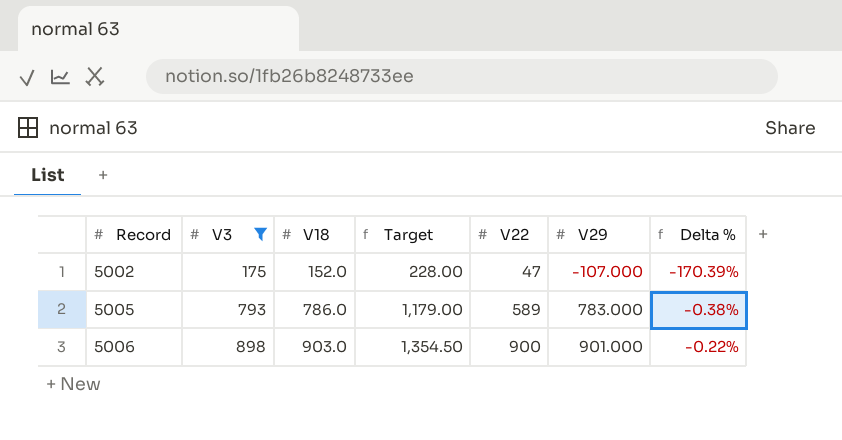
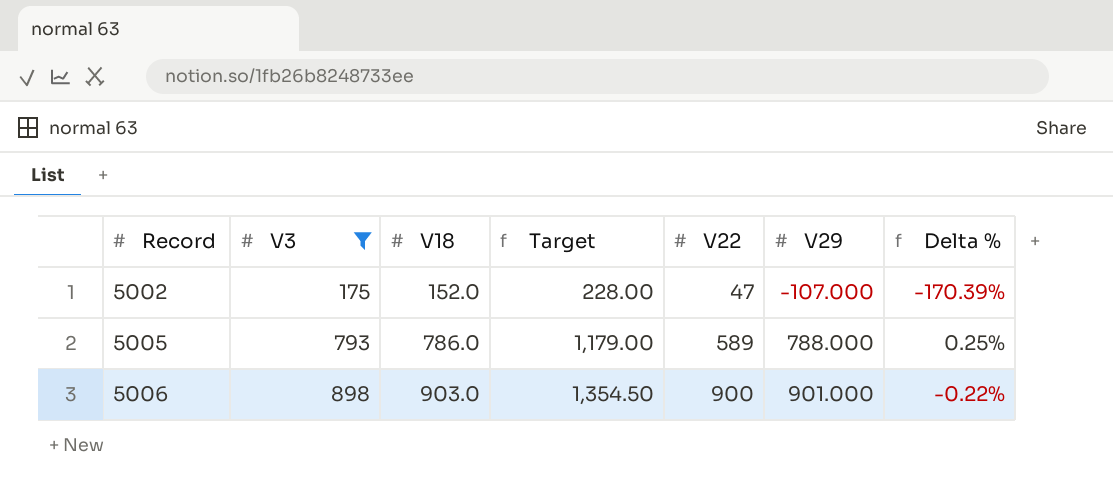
5005 | V29: 783.000 -> 788.000
5005 | Delta %: -0.38% -> 0.25%

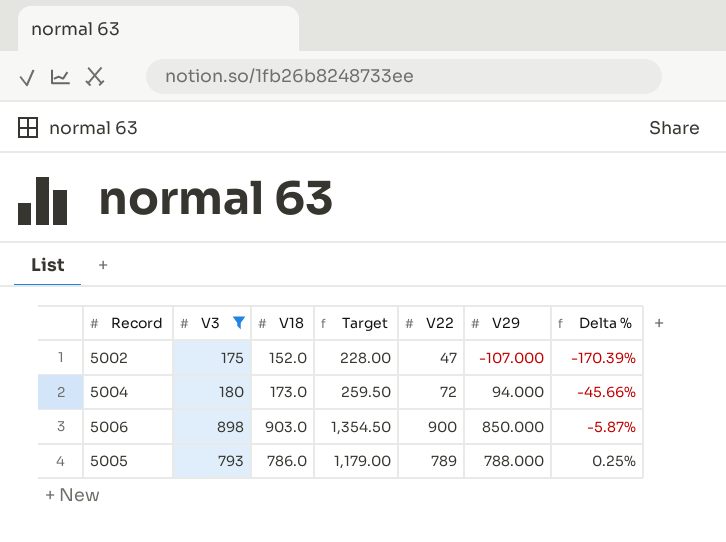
row order: Record ascending -> Delta % ascending
row 5004: none -> 180 | 173.0 | 259.50 | 72 | 94.000 | -45.66%
5006 | V29: 901.000 -> 850.000
5006 | Delta %: -0.22% -> -5.87%
5005 | V22: 589 -> 789

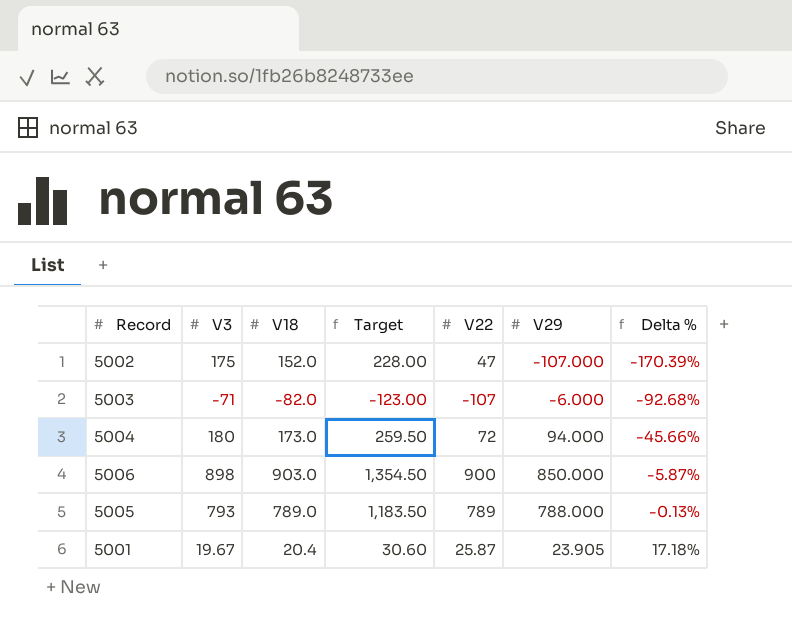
filter: V3 >= 175 -> none
5005 | V18: 786.0 -> 789.0
5005 | Target: 1,179.00 -> 1,183.50
5005 | Delta %: 0.25% -> -0.13%

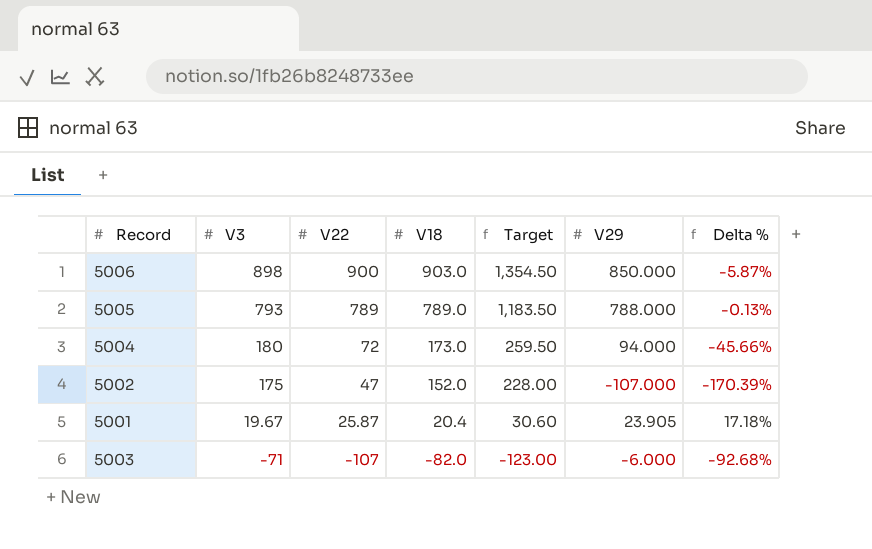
row order: Delta % ascending -> V3 descending
column V22 | position: 5 -> 3

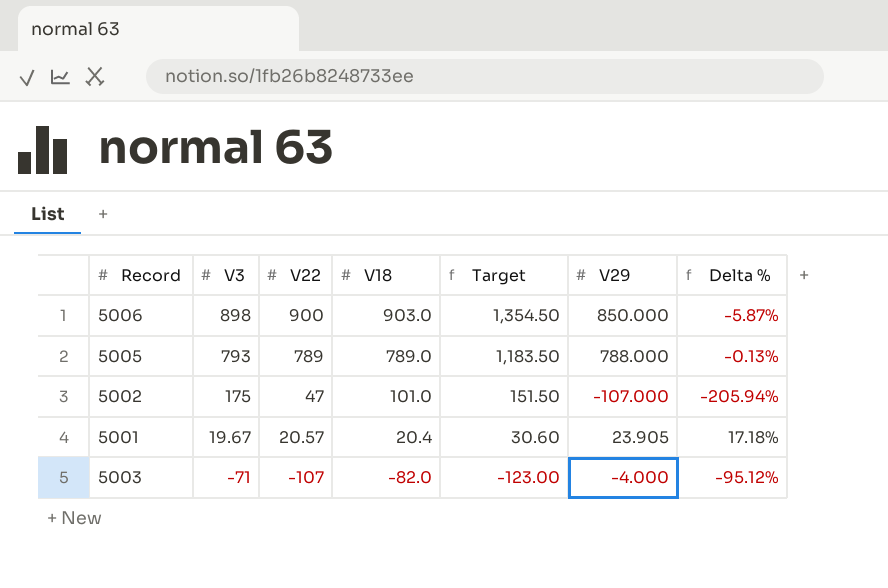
row 5004: 180 | 72 | 173.0 | 259.50 | 94.000 | -45.66% -> none
5002 | V18: 152.0 -> 101.0
5002 | Target: 228.00 -> 151.50
5002 | Delta %: -170.39% -> -205.94%
5001 | V22: 25.87 -> 20.57
5003 | V29: -6.000 -> -4.000
5003 | Delta %: -92.68% -> -95.12%

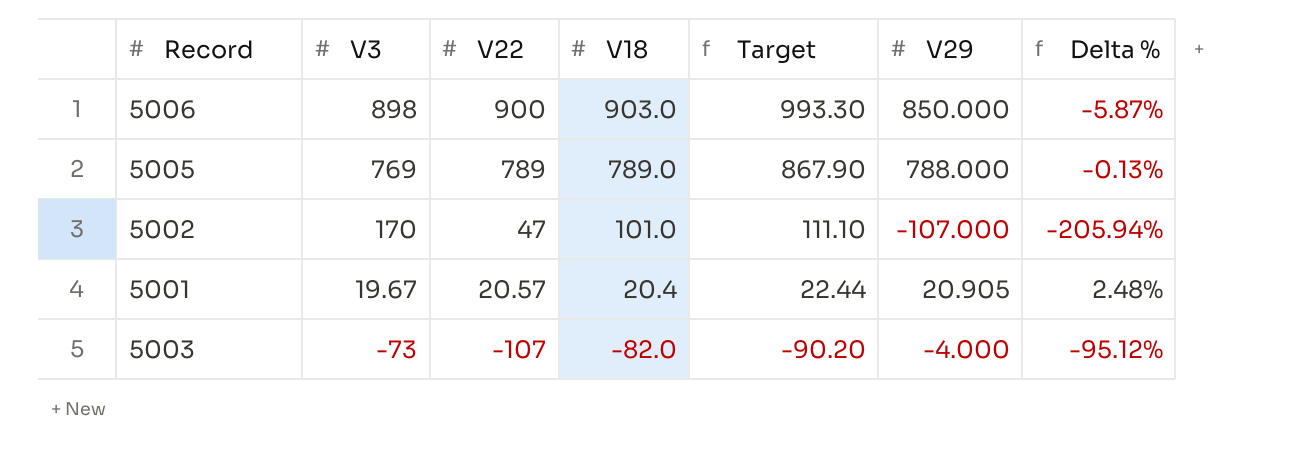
column Target | formula: [V18] * 1.5 -> [V18] * 1.1
5005 | V3: 793 -> 769
5002 | V3: 175 -> 170
5001 | V29: 23.905 -> 20.905
5001 | Delta %: 17.18% -> 2.48%
5003 | V3: -71 -> -73

